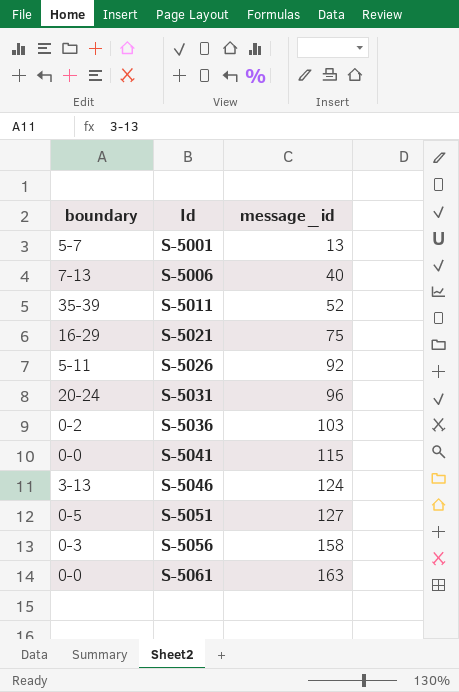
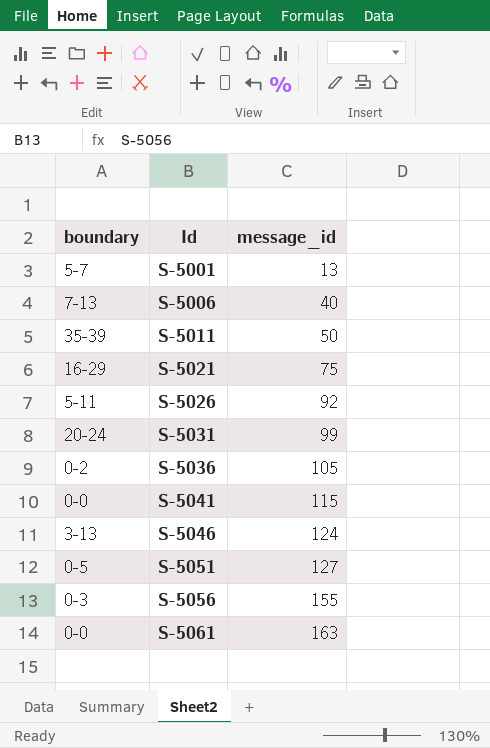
S-5011 | message_id: 52 -> 50
S-5031 | message_id: 96 -> 99
S-5036 | message_id: 103 -> 105
S-5056 | message_id: 158 -> 155

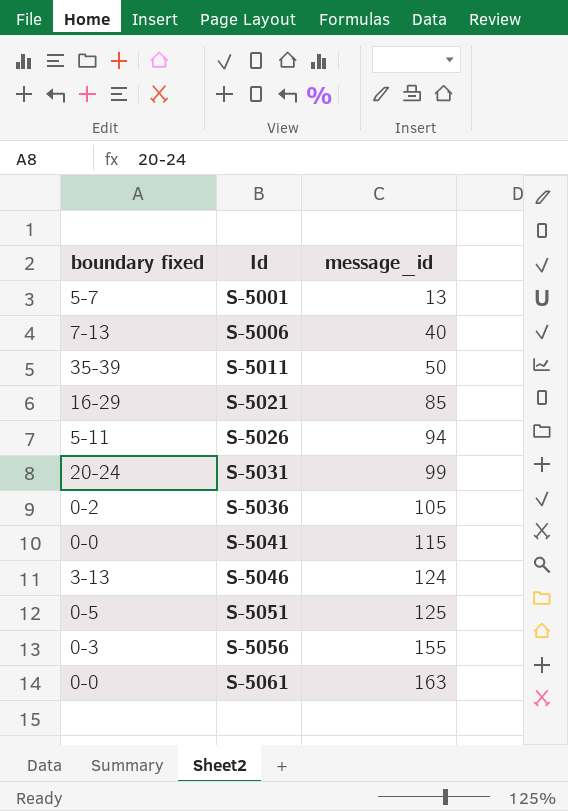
column name: boundary -> boundary fixed
S-5021 | message_id: 75 -> 85
S-5026 | message_id: 92 -> 94
S-5051 | message_id: 127 -> 125

